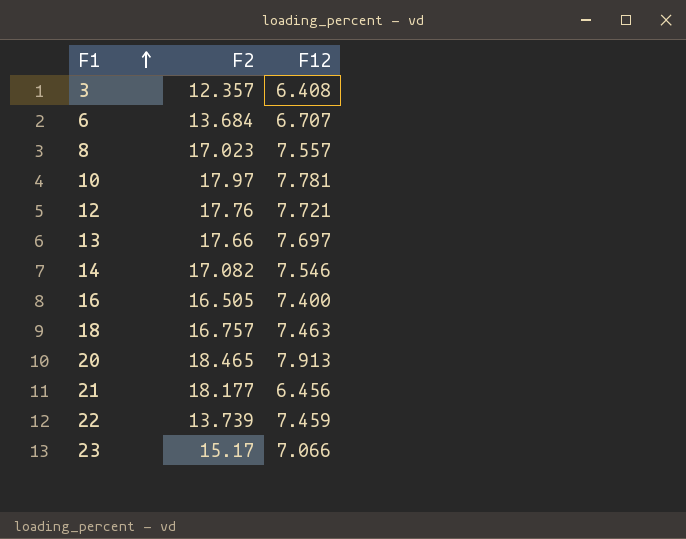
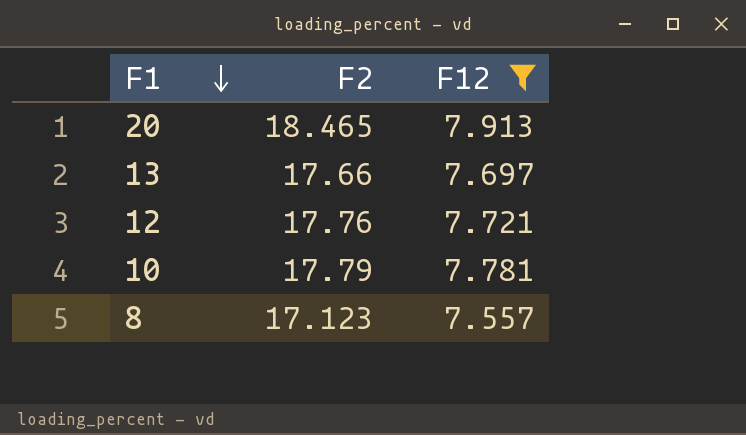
filter: none -> F12 >= 7.557
row order: F1 ascending -> F1 descending
10 | F2: 17.97 -> 17.79
8 | F2: 17.023 -> 17.123

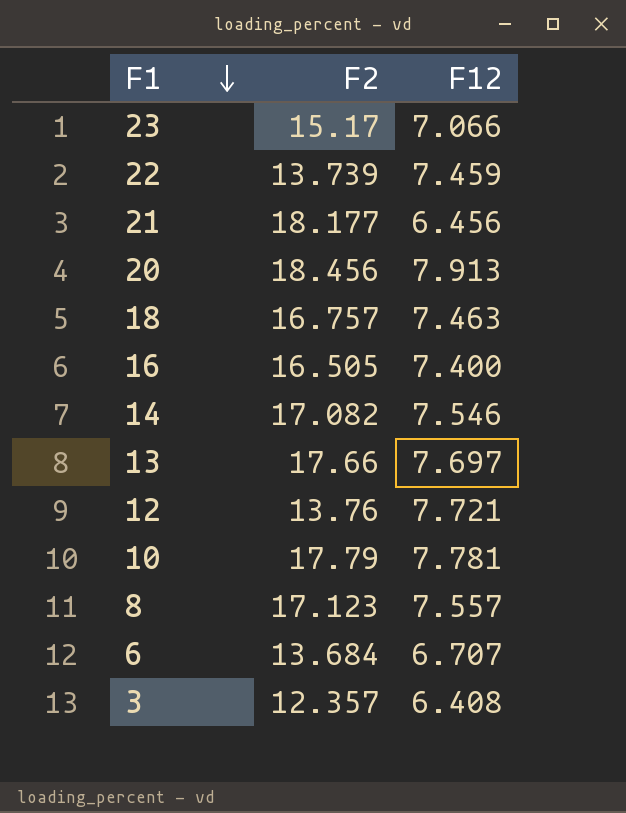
filter: F12 >= 7.557 -> none
20 | F2: 18.465 -> 18.456
12 | F2: 17.76 -> 13.76

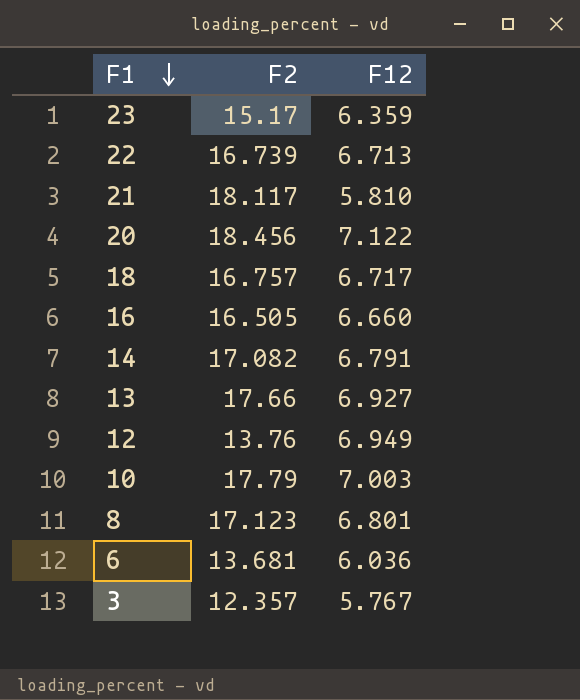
23 | F12: 7.066 -> 6.359
22 | F2: 13.739 -> 16.739
22 | F12: 7.459 -> 6.713
21 | F2: 18.177 -> 18.117
21 | F12: 6.456 -> 5.810
20 | F12: 7.913 -> 7.122
18 | F12: 7.463 -> 6.717
16 | F12: 7.400 -> 6.660
14 | F12: 7.546 -> 6.791
13 | F12: 7.697 -> 6.927
12 | F12: 7.721 -> 6.949
10 | F12: 7.781 -> 7.003
8 | F12: 7.557 -> 6.801
6 | F2: 13.684 -> 13.681
6 | F12: 6.707 -> 6.036
3 | F12: 6.408 -> 5.767

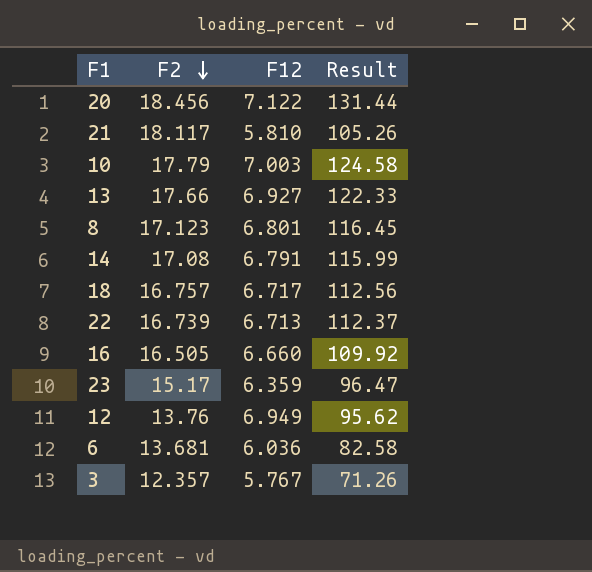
row order: F1 descending -> F2 descending
column Result | formula: none -> [F2] * [F12]
14 | F2: 17.082 -> 17.08

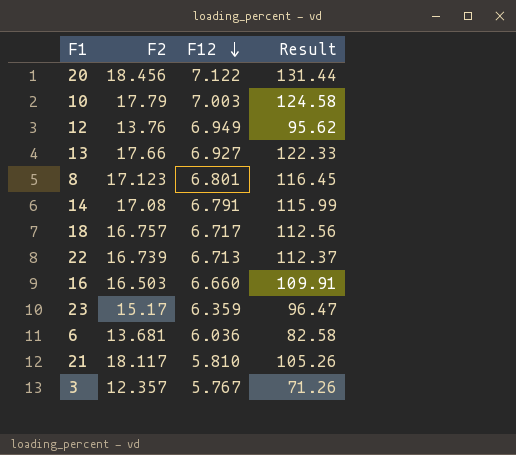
row order: F2 descending -> F12 descending
16 | F2: 16.505 -> 16.503
16 | Result: 109.92 -> 109.91

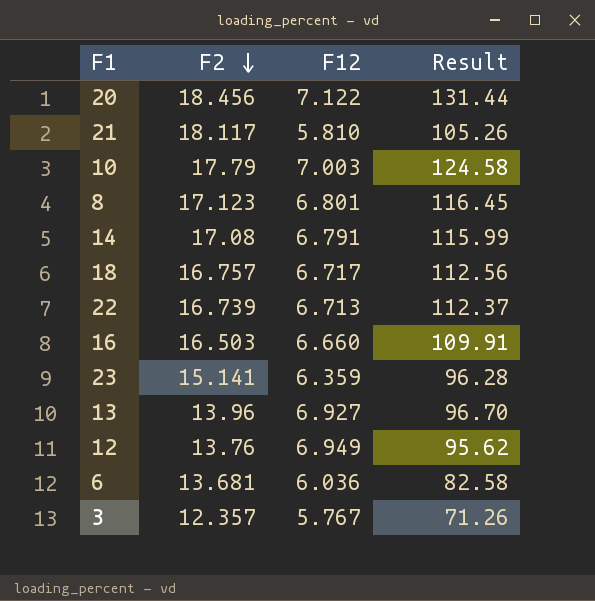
row order: F12 descending -> F2 descending
23 | F2: 15.17 -> 15.141
23 | Result: 96.47 -> 96.28
13 | F2: 17.66 -> 13.96
13 | Result: 122.33 -> 96.70

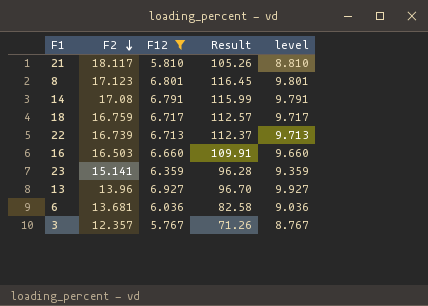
filter: none -> F12 <= 6.927
column level | formula: none -> [F12] + 3
18 | F2: 16.757 -> 16.759
18 | Result: 112.56 -> 112.57

